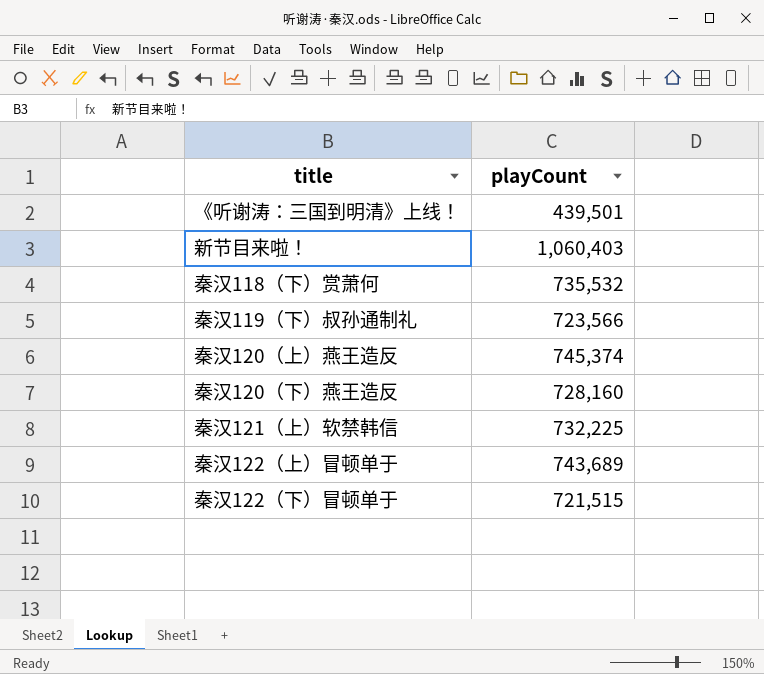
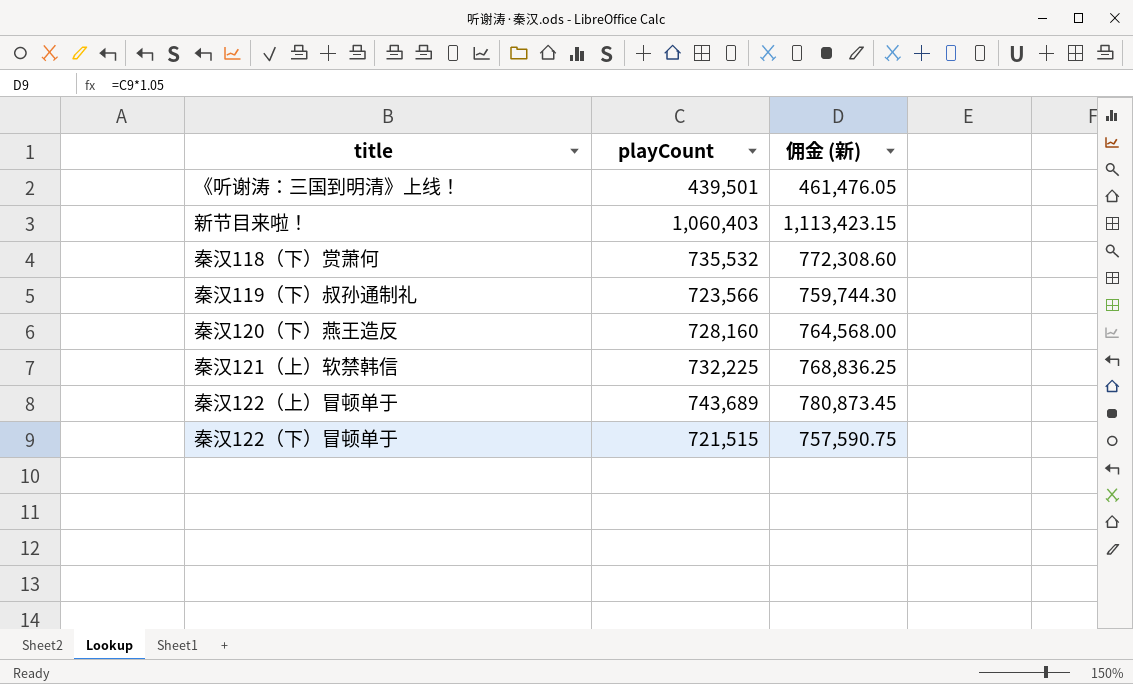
column 佣金 (新) | formula: none -> [playCount] * 1.05
row 秦汉120（上）燕王造反: 745,374 -> none

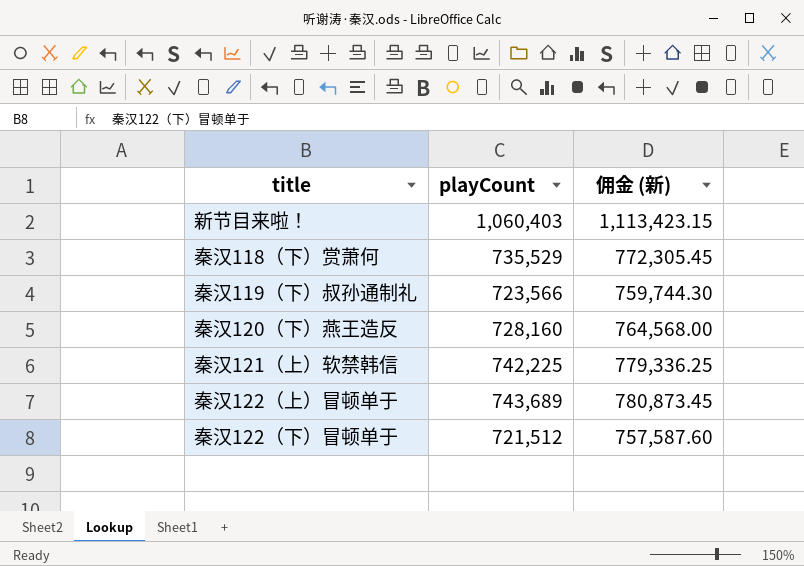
row 《听谢涛：三国到明清》上线！: 439,501 | 461,476.05 -> none
秦汉118（下）赏萧何 | playCount: 735,532 -> 735,529
秦汉118（下）赏萧何 | 佣金 (新): 772,308.60 -> 772,305.45
秦汉121（上）软禁韩信 | playCount: 732,225 -> 742,225
秦汉121（上）软禁韩信 | 佣金 (新): 768,836.25 -> 779,336.25
秦汉122（下）冒顿单于 | playCount: 721,515 -> 721,512
秦汉122（下）冒顿单于 | 佣金 (新): 757,590.75 -> 757,587.60

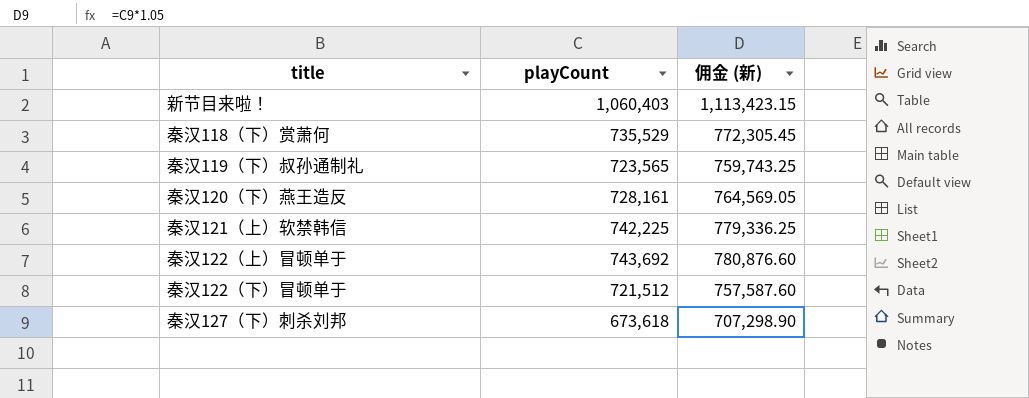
秦汉119（下）叔孙通制礼 | playCount: 723,566 -> 723,565
秦汉119（下）叔孙通制礼 | 佣金 (新): 759,744.30 -> 759,743.25
秦汉120（下）燕王造反 | playCount: 728,160 -> 728,161
秦汉120（下）燕王造反 | 佣金 (新): 764,568.00 -> 764,569.05
秦汉122（上）冒顿单于 | playCount: 743,689 -> 743,692
秦汉122（上）冒顿单于 | 佣金 (新): 780,873.45 -> 780,876.60
row 秦汉127（下）刺杀刘邦: none -> 673,618 | 707,298.90

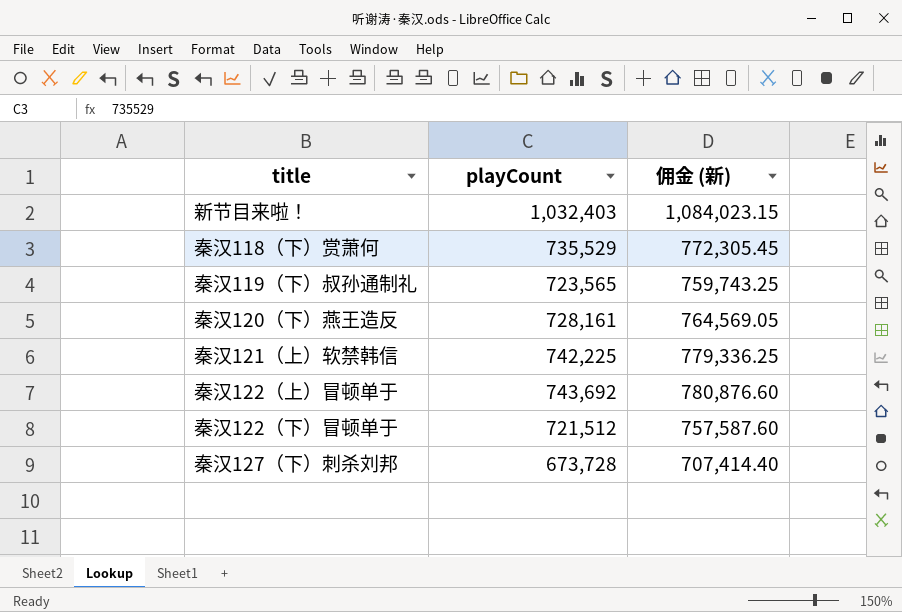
新节目来啦！ | playCount: 1,060,403 -> 1,032,403
新节目来啦！ | 佣金 (新): 1,113,423.15 -> 1,084,023.15
秦汉127（下）刺杀刘邦 | playCount: 673,618 -> 673,728
秦汉127（下）刺杀刘邦 | 佣金 (新): 707,298.90 -> 707,414.40

